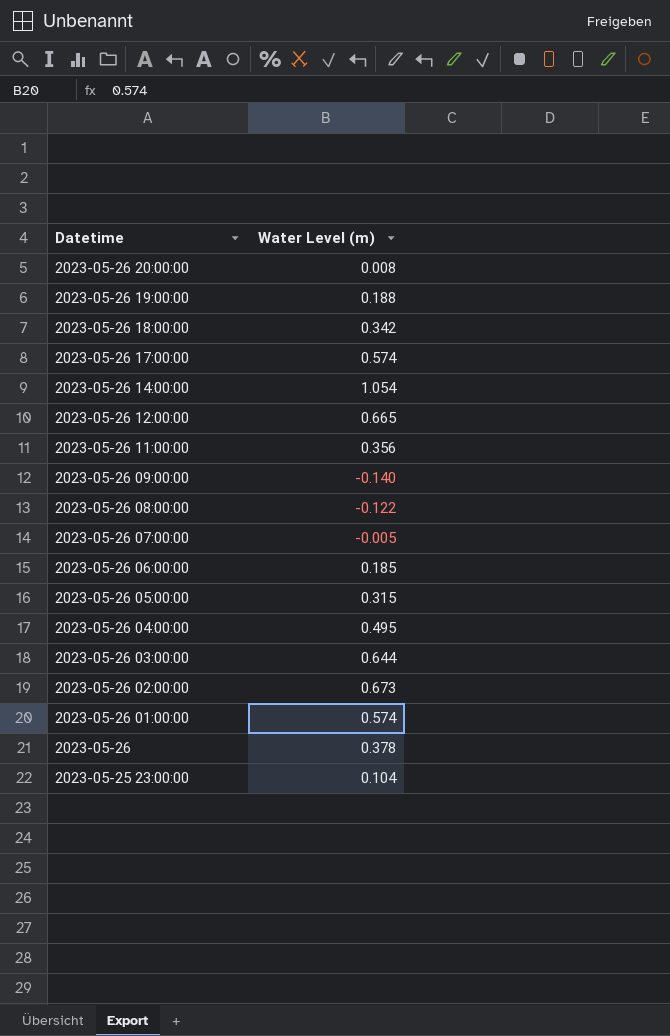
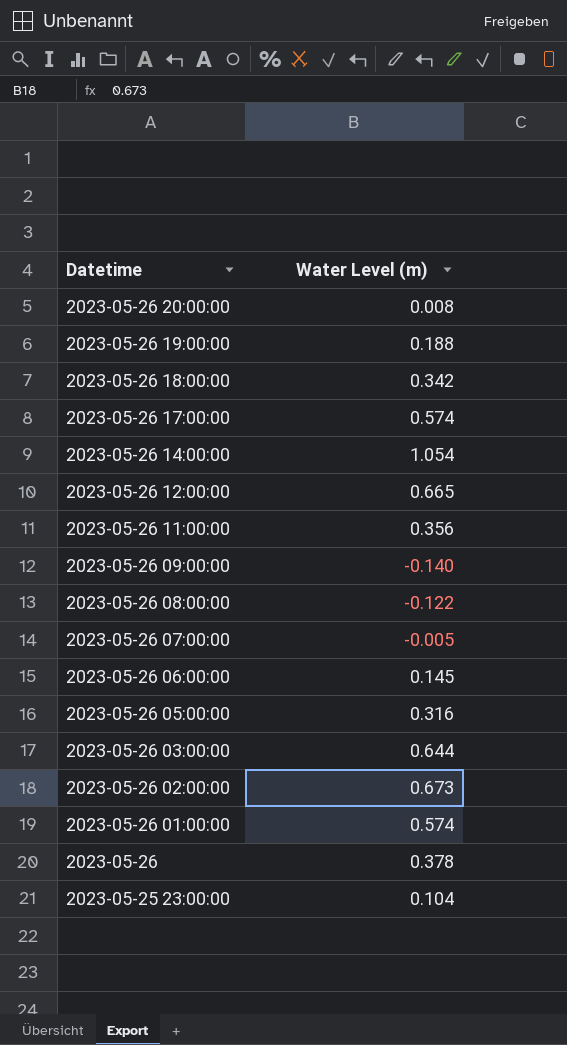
row 2023-05-26 04:00:00: 0.495 -> none
2023-05-26 06:00:00 | Water Level (m): 0.185 -> 0.145
2023-05-26 05:00:00 | Water Level (m): 0.315 -> 0.316

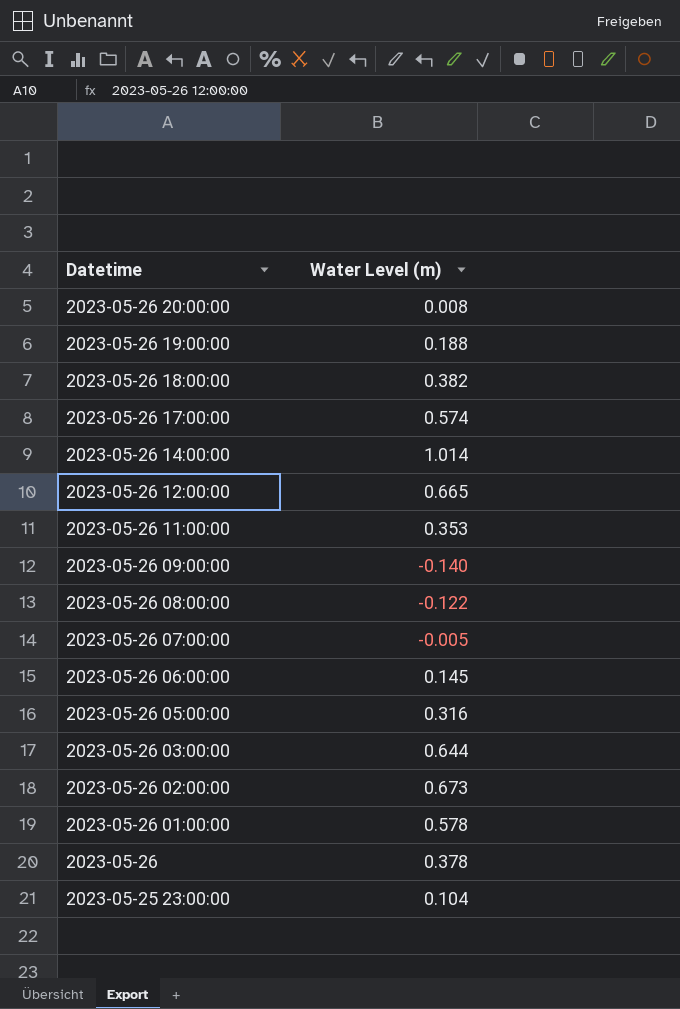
2023-05-26 18:00:00 | Water Level (m): 0.342 -> 0.382
2023-05-26 14:00:00 | Water Level (m): 1.054 -> 1.014
2023-05-26 11:00:00 | Water Level (m): 0.356 -> 0.353
2023-05-26 01:00:00 | Water Level (m): 0.574 -> 0.578

